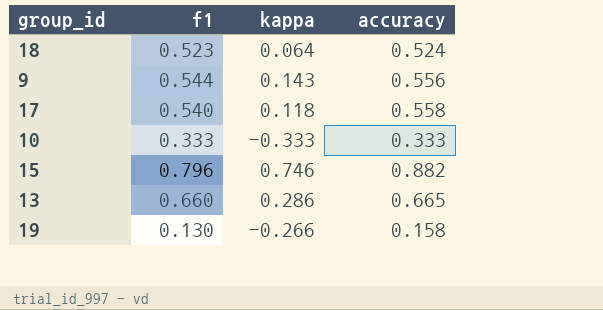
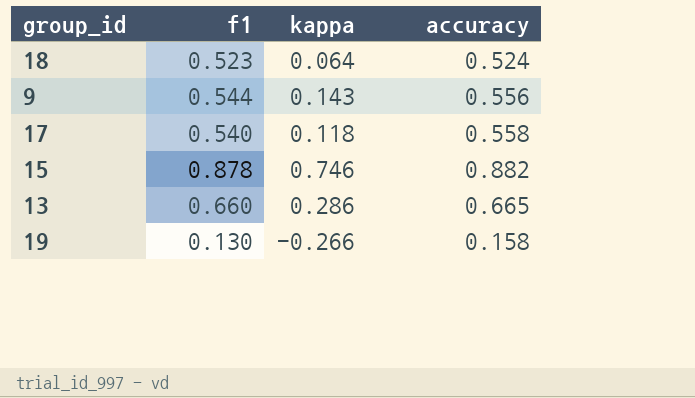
row 10: 0.333 | -0.333 | 0.333 -> none
15 | f1: 0.796 -> 0.878

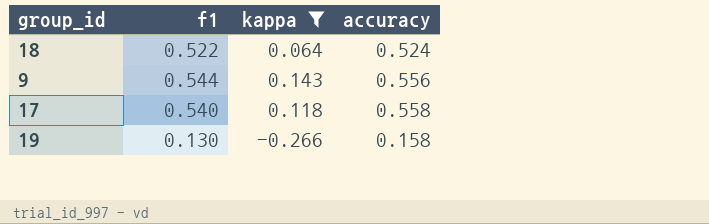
filter: none -> kappa <= 0.143
18 | f1: 0.523 -> 0.522

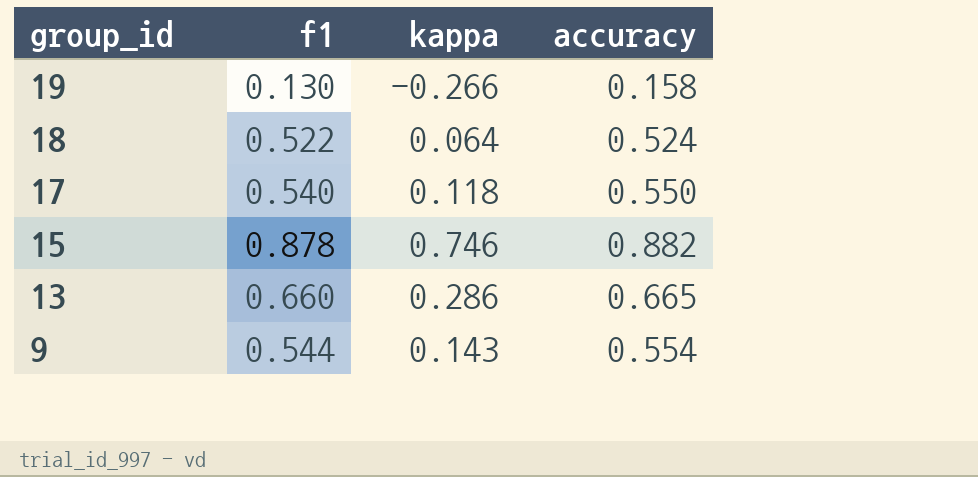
filter: kappa <= 0.143 -> none
row order: none -> group_id descending
17 | accuracy: 0.558 -> 0.550
9 | accuracy: 0.556 -> 0.554

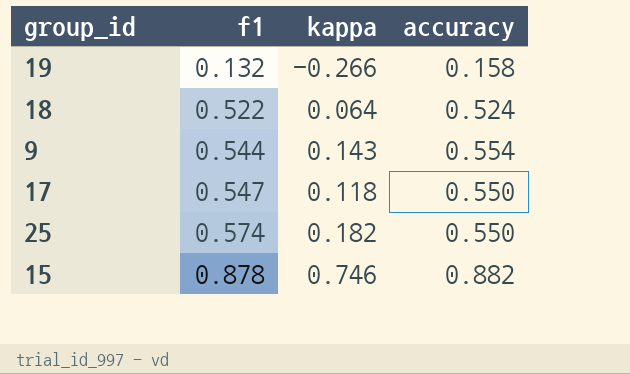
row order: group_id descending -> f1 ascending
row 13: 0.660 | 0.286 | 0.665 -> none
19 | f1: 0.130 -> 0.132
17 | f1: 0.540 -> 0.547
row 25: none -> 0.574 | 0.182 | 0.550

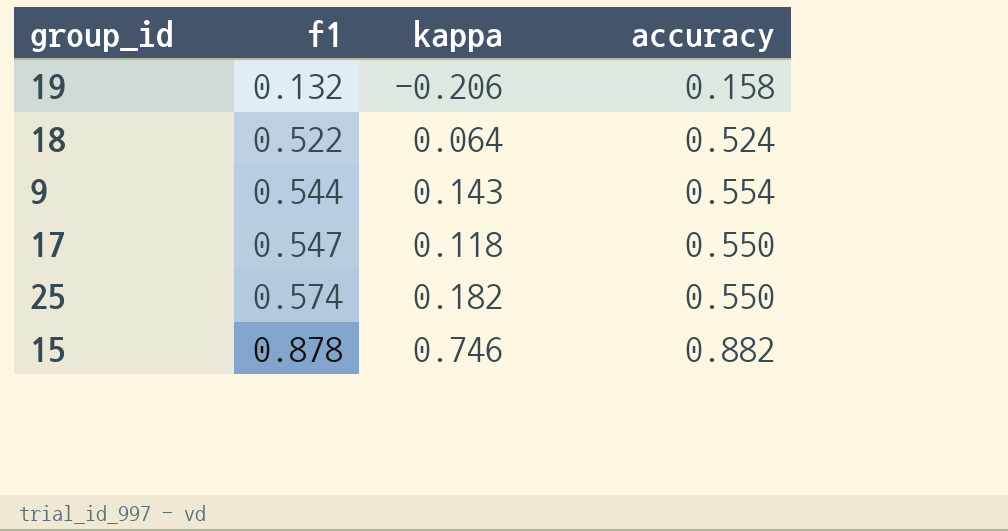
19 | kappa: -0.266 -> -0.206

